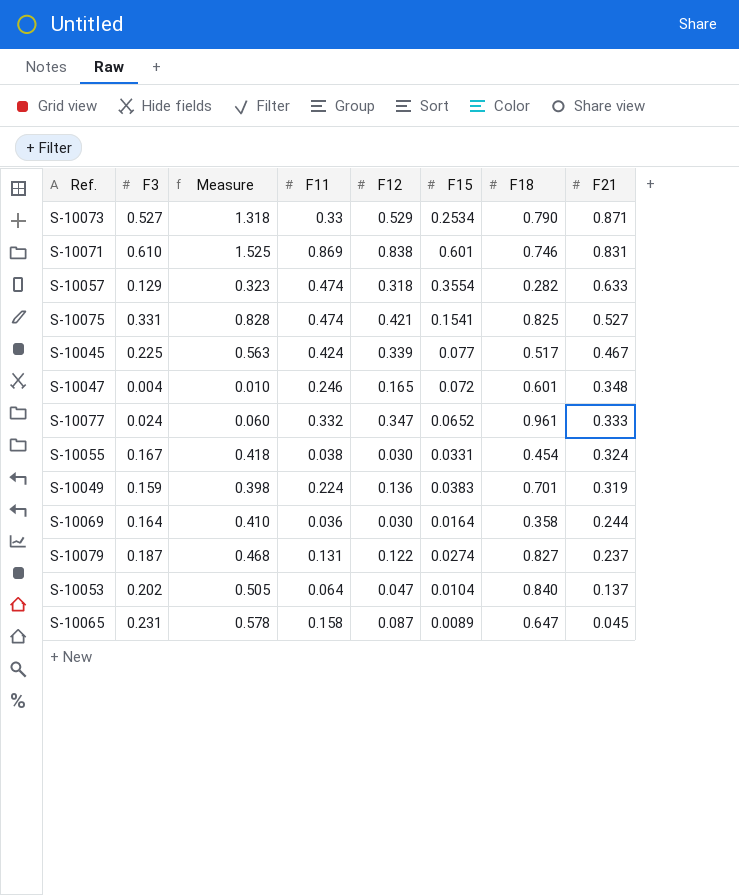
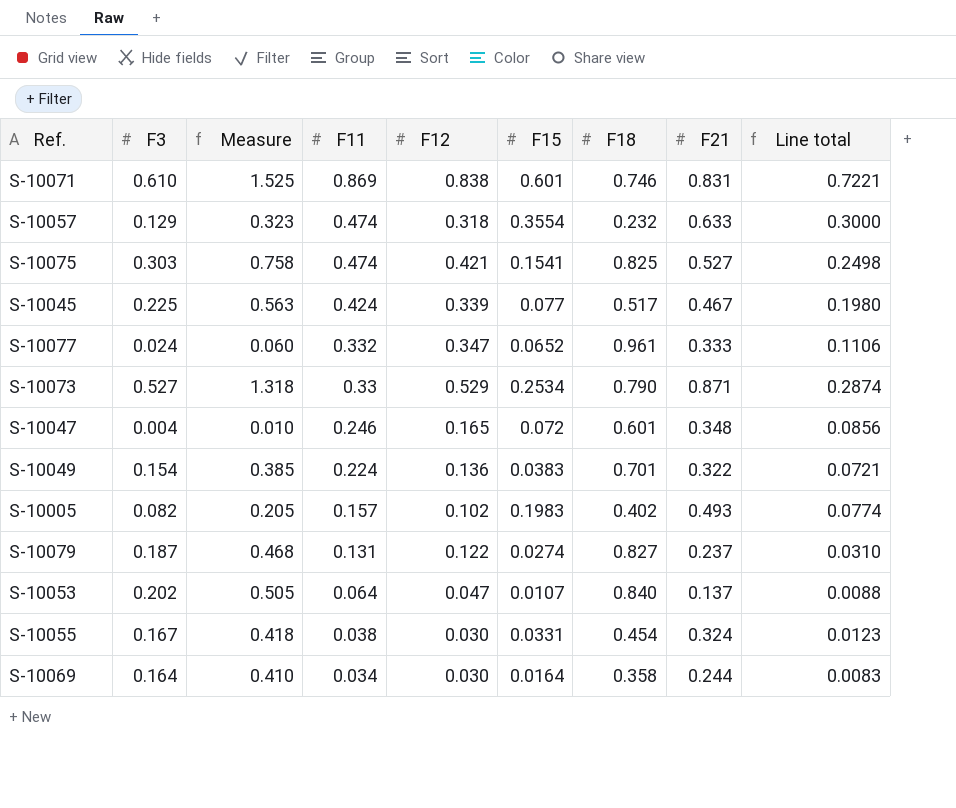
row order: F21 descending -> F11 descending
column Line total | formula: none -> [F11] * [F21]
row S-10065: 0.231 | 0.578 | 0.158 | 0.087 | 0.0089 | 0.647 | 0.045 -> none
S-10057 | F18: 0.282 -> 0.232
S-10075 | F3: 0.331 -> 0.303
S-10075 | Measure: 0.828 -> 0.758
S-10049 | F3: 0.159 -> 0.154
S-10049 | Measure: 0.398 -> 0.385
S-10049 | F21: 0.319 -> 0.322
row S-10005: none -> 0.082 | 0.205 | 0.157 | 0.102 | 0.1983 | 0.402 | 0.493 | 0.0774
S-10053 | F15: 0.0104 -> 0.0107
S-10069 | F11: 0.036 -> 0.034

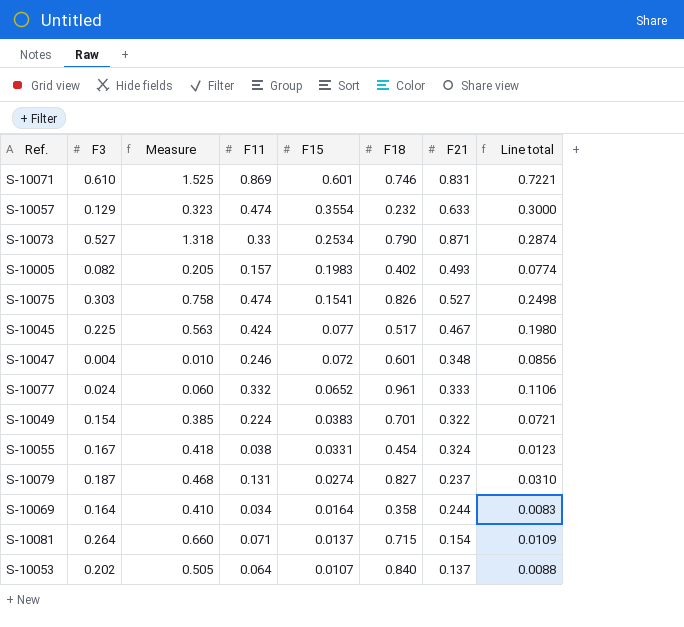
row order: F11 descending -> F15 descending
column F12 | position: 5 -> none
S-10075 | F18: 0.825 -> 0.826
row S-10081: none -> 0.264 | 0.660 | 0.071 | 0.0137 | 0.715 | 0.154 | 0.0109

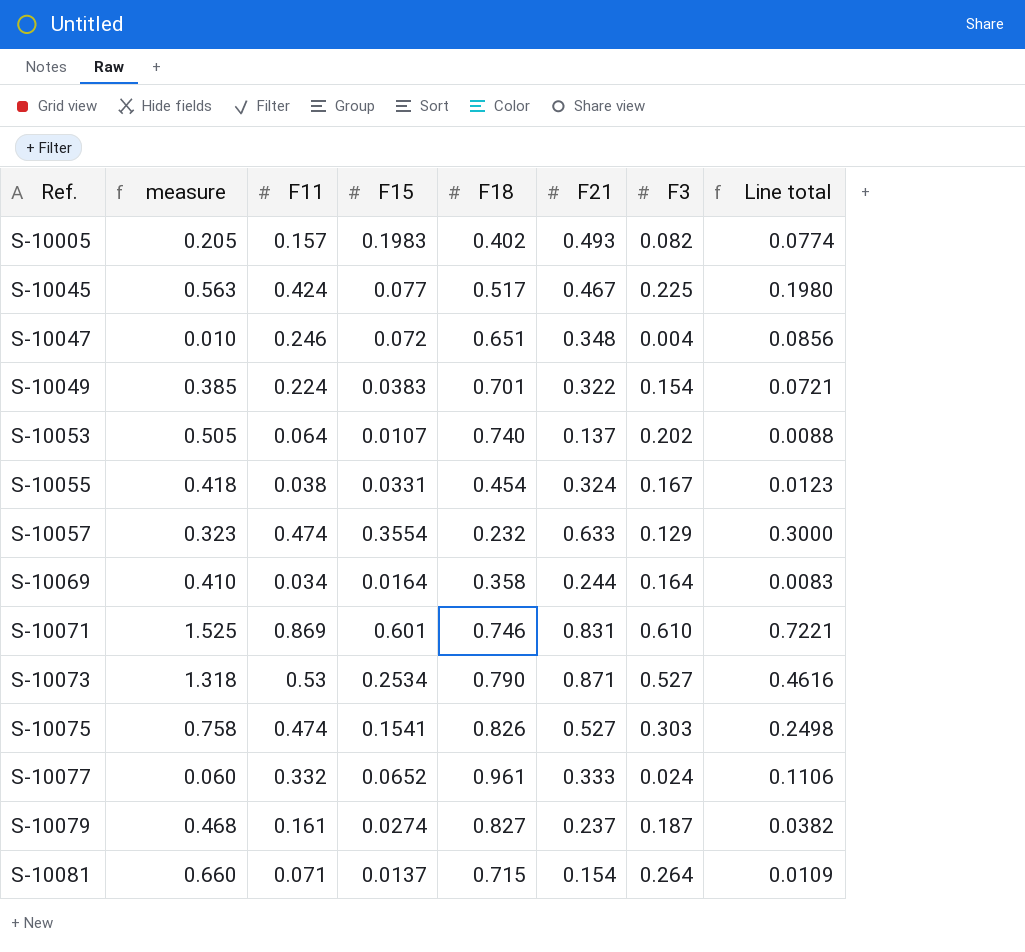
row order: F15 descending -> Ref. ascending
column name: Measure -> measure
column F3 | position: 2 -> 7
S-10047 | F18: 0.601 -> 0.651
S-10053 | F18: 0.840 -> 0.740
S-10073 | F11: 0.33 -> 0.53
S-10073 | Line total: 0.2874 -> 0.4616
S-10079 | F11: 0.131 -> 0.161
S-10079 | Line total: 0.0310 -> 0.0382

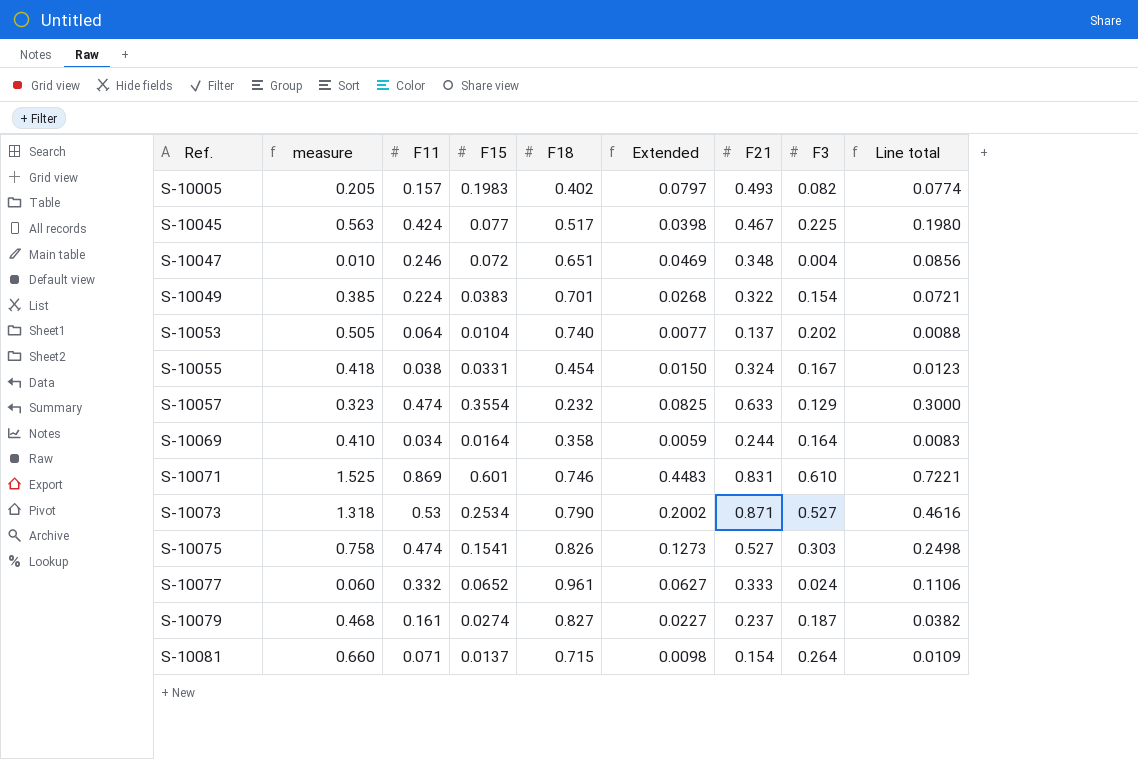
column Extended | formula: none -> [F15] * [F18]
S-10053 | F15: 0.0107 -> 0.0104

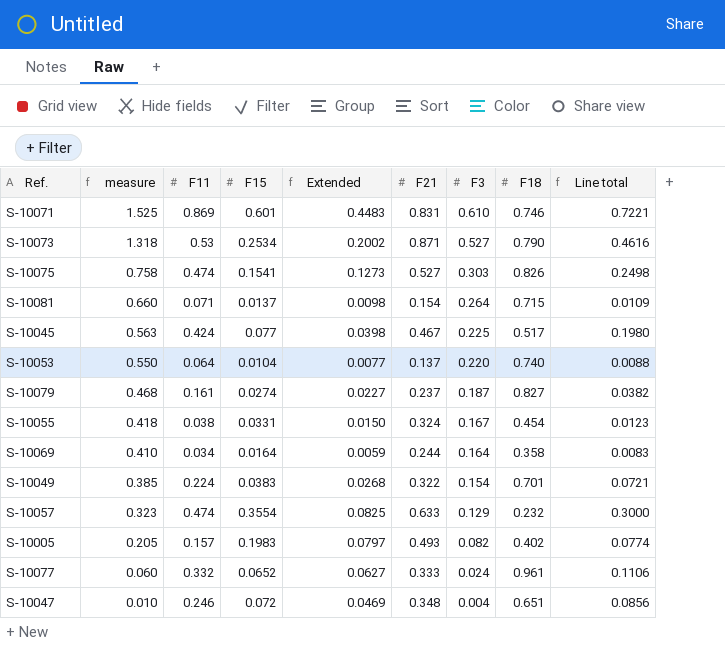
row order: Ref. ascending -> measure descending
column F18 | position: 5 -> 8
S-10053 | measure: 0.505 -> 0.550
S-10053 | F3: 0.202 -> 0.220

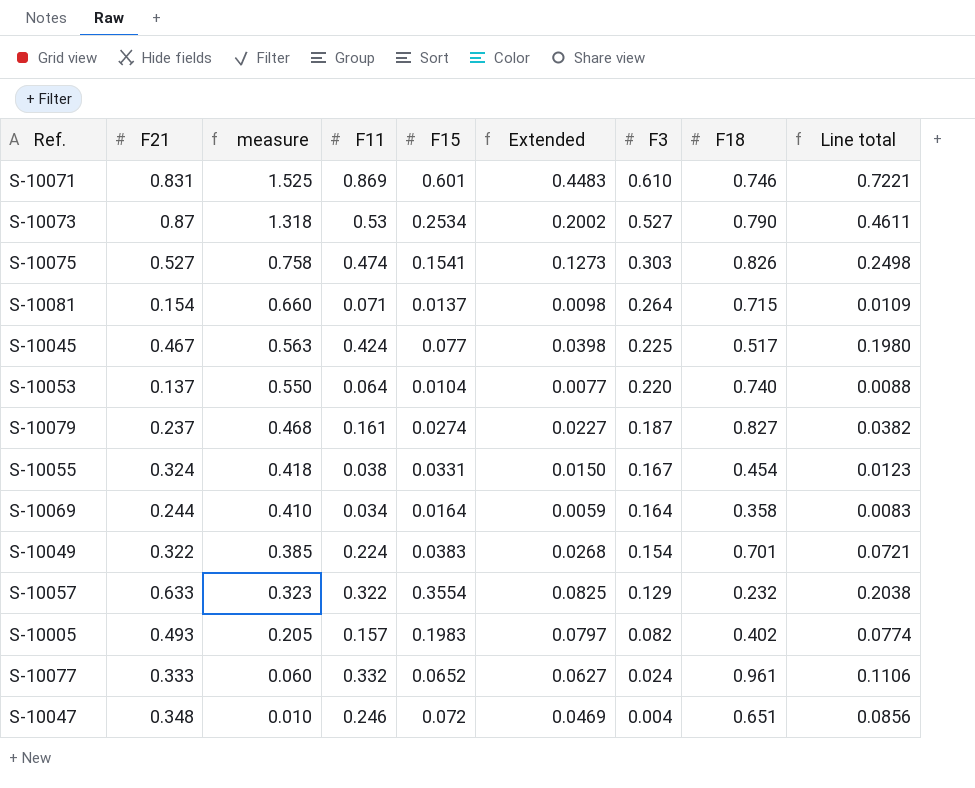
column F21 | position: 6 -> 2
S-10073 | F21: 0.871 -> 0.87
S-10073 | Line total: 0.4616 -> 0.4611
S-10057 | F11: 0.474 -> 0.322
S-10057 | Line total: 0.3000 -> 0.2038

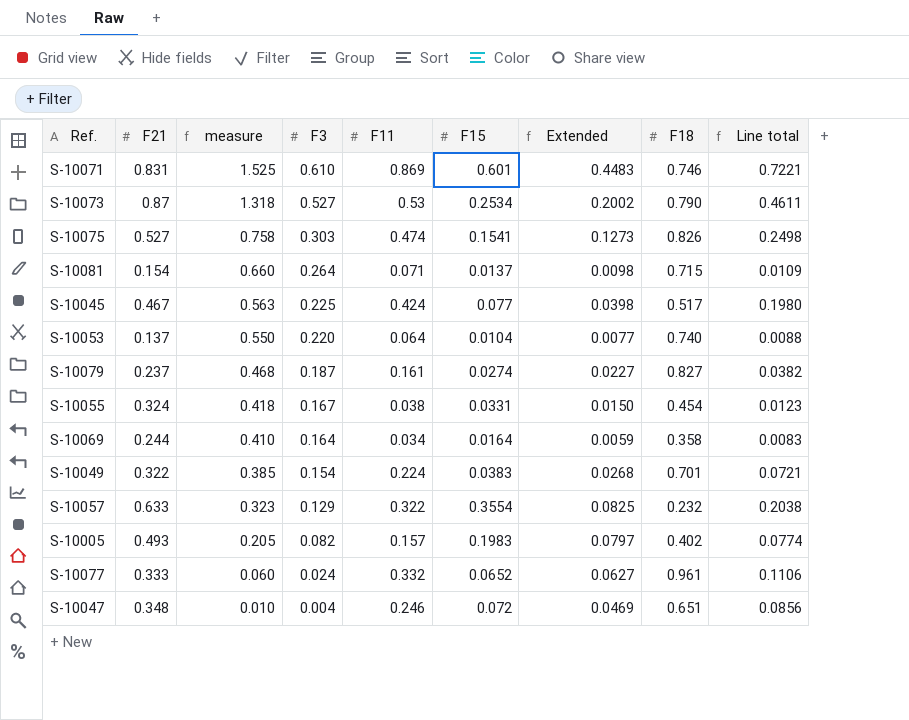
column F3 | position: 7 -> 4

